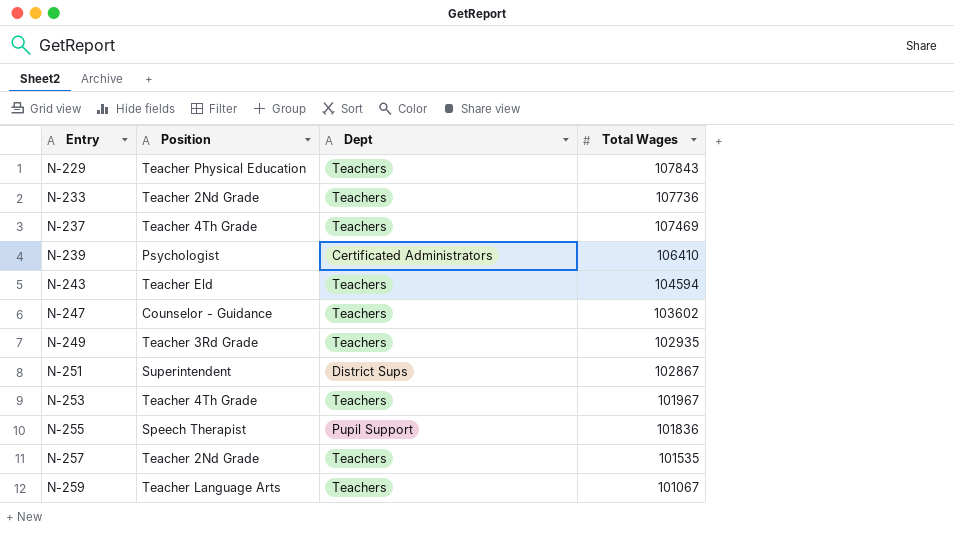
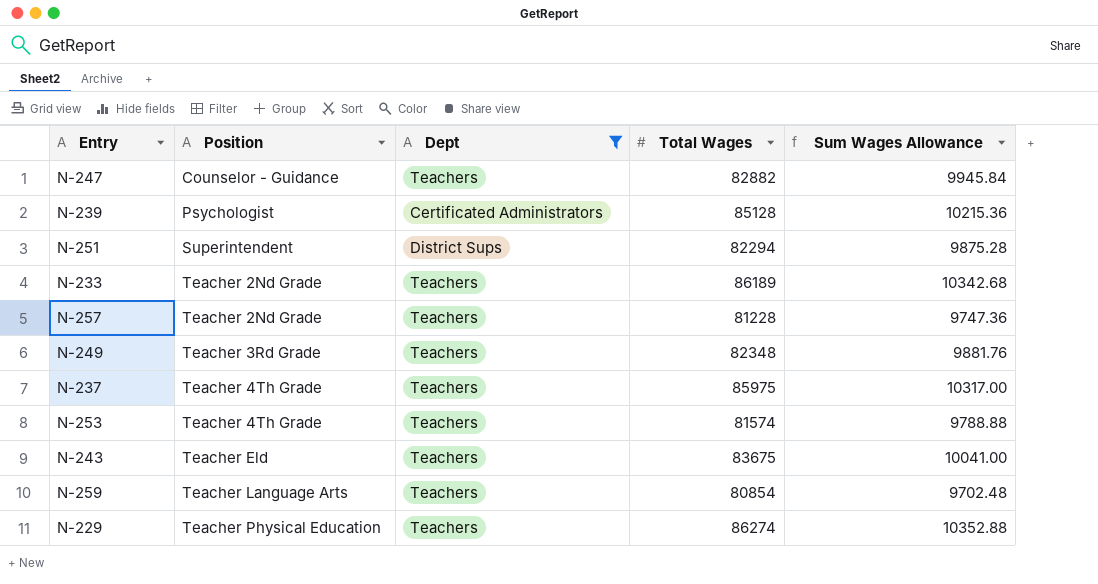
filter: none -> Dept != Pupil Support
row order: Entry ascending -> Position ascending
column Sum Wages Allowance | formula: none -> [Total Wages] * 0.12
N-247 | Total Wages: 103602 -> 82882
N-239 | Total Wages: 106410 -> 85128
N-251 | Total Wages: 102867 -> 82294
N-233 | Total Wages: 107736 -> 86189
N-257 | Total Wages: 101535 -> 81228
N-249 | Total Wages: 102935 -> 82348
N-237 | Total Wages: 107469 -> 85975
N-253 | Total Wages: 101967 -> 81574
N-243 | Total Wages: 104594 -> 83675
N-259 | Total Wages: 101067 -> 80854
N-229 | Total Wages: 107843 -> 86274

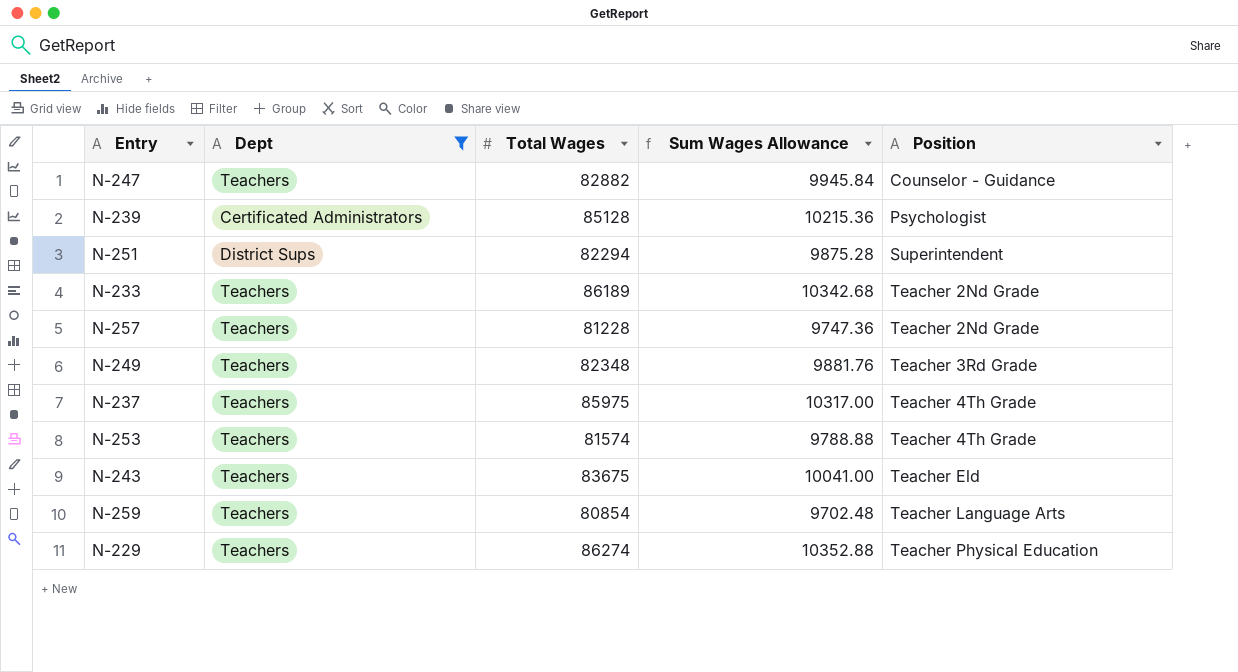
column Position | position: 2 -> 5

